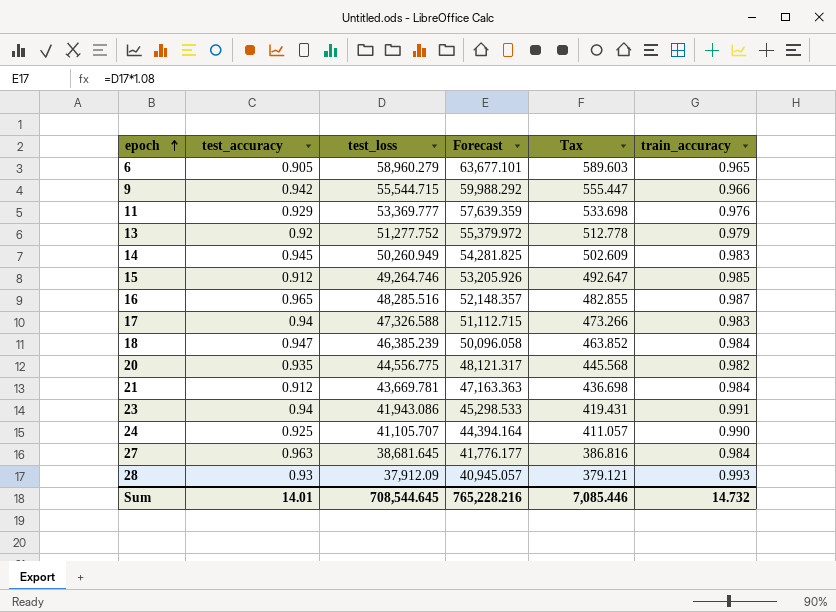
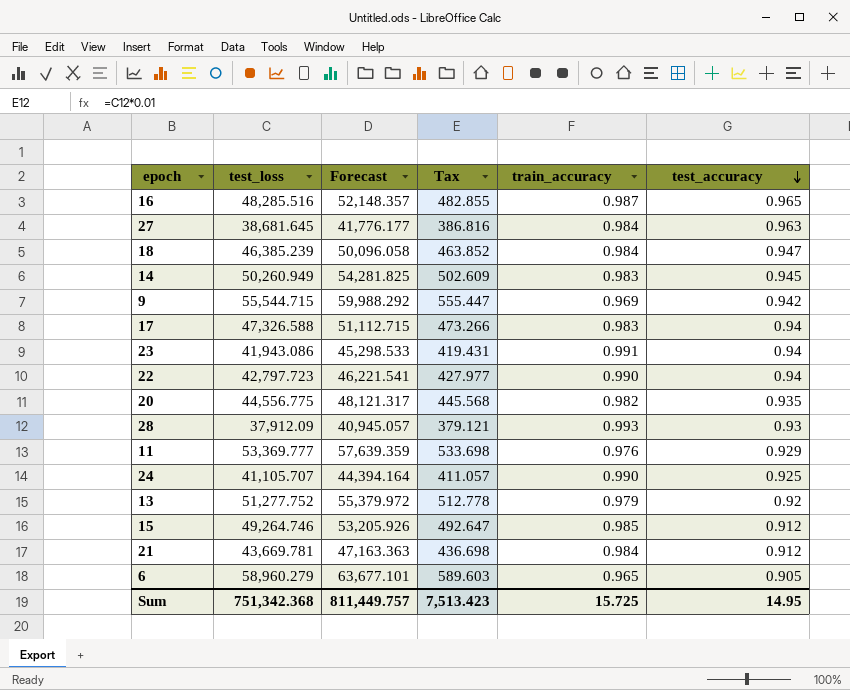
row order: epoch ascending -> test_accuracy descending
column test_accuracy | position: 2 -> 6
9 | train_accuracy: 0.966 -> 0.969
row 22: none -> 42,797.723 | 46,221.541 | 427.977 | 0.990 | 0.94
Sum | test_loss: 708,544.645 -> 751,342.368
Sum | Forecast: 765,228.216 -> 811,449.757
Sum | Tax: 7,085.446 -> 7,513.423
Sum | train_accuracy: 14.732 -> 15.725
Sum | test_accuracy: 14.01 -> 14.95

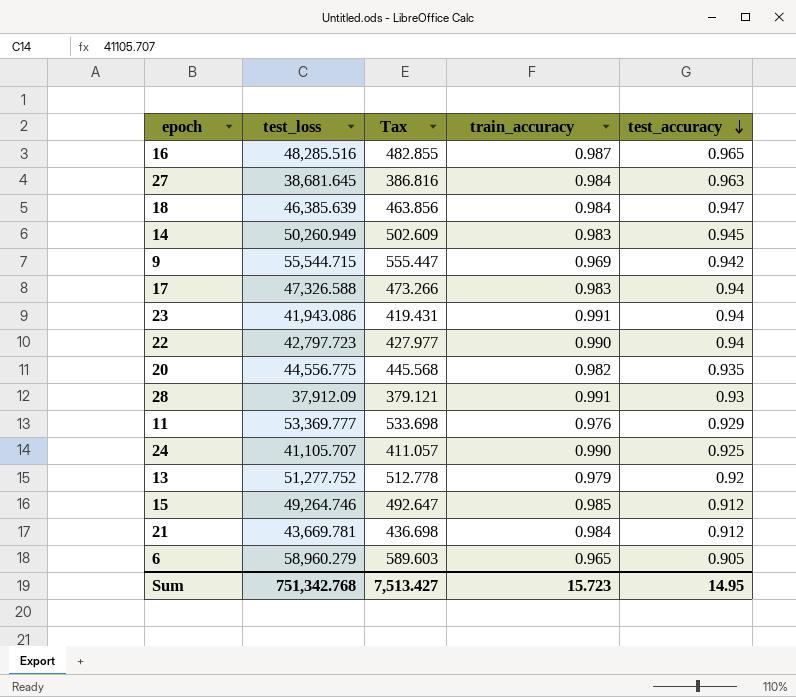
column Forecast | formula: [test_loss] * 1.08 -> none
18 | test_loss: 46,385.239 -> 46,385.639
18 | Tax: 463.852 -> 463.856
28 | train_accuracy: 0.993 -> 0.991
Sum | test_loss: 751,342.368 -> 751,342.768
Sum | Tax: 7,513.423 -> 7,513.427
Sum | train_accuracy: 15.725 -> 15.723

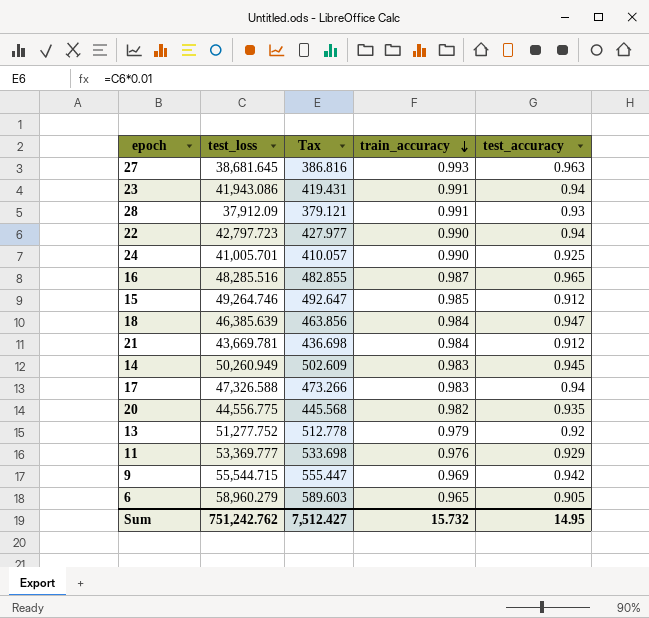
row order: test_accuracy descending -> train_accuracy descending
27 | train_accuracy: 0.984 -> 0.993
24 | test_loss: 41,105.707 -> 41,005.701
24 | Tax: 411.057 -> 410.057
Sum | test_loss: 751,342.768 -> 751,242.762
Sum | Tax: 7,513.427 -> 7,512.427
Sum | train_accuracy: 15.723 -> 15.732

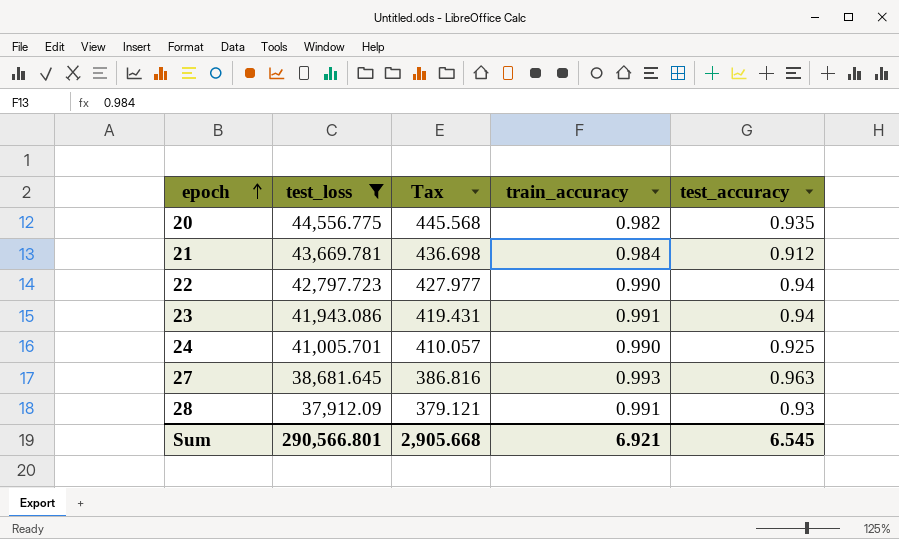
filter: none -> test_loss <= 44,556.775
row order: train_accuracy descending -> epoch ascending
Sum | test_loss: 751,242.762 -> 290,566.801
Sum | Tax: 7,512.427 -> 2,905.668
Sum | train_accuracy: 15.732 -> 6.921
Sum | test_accuracy: 14.95 -> 6.545

